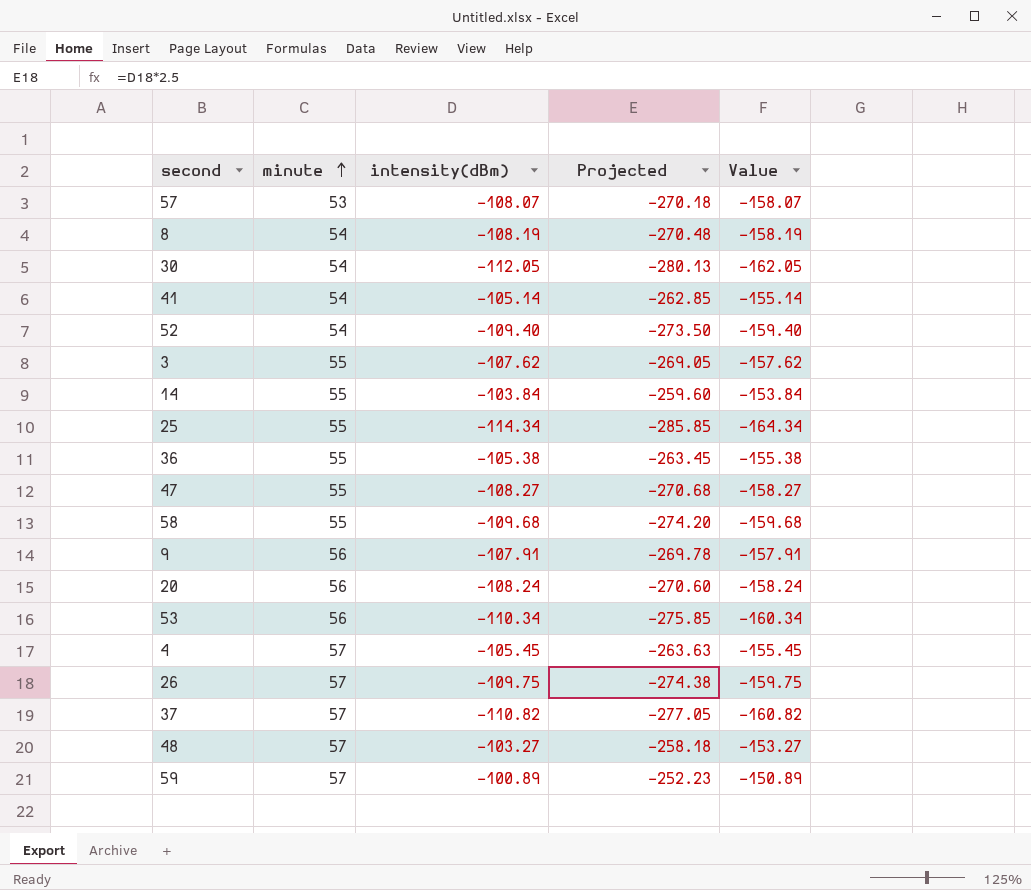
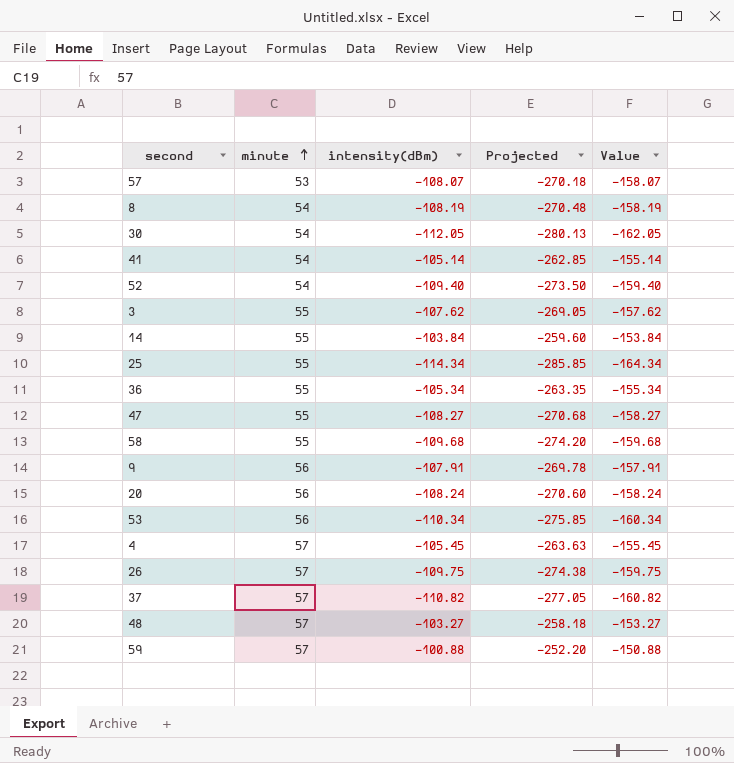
36 | intensity(dBm): -105.38 -> -105.34
36 | Projected: -263.45 -> -263.35
36 | Value: -155.38 -> -155.34
59 | intensity(dBm): -100.89 -> -100.88
59 | Projected: -252.23 -> -252.20
59 | Value: -150.89 -> -150.88

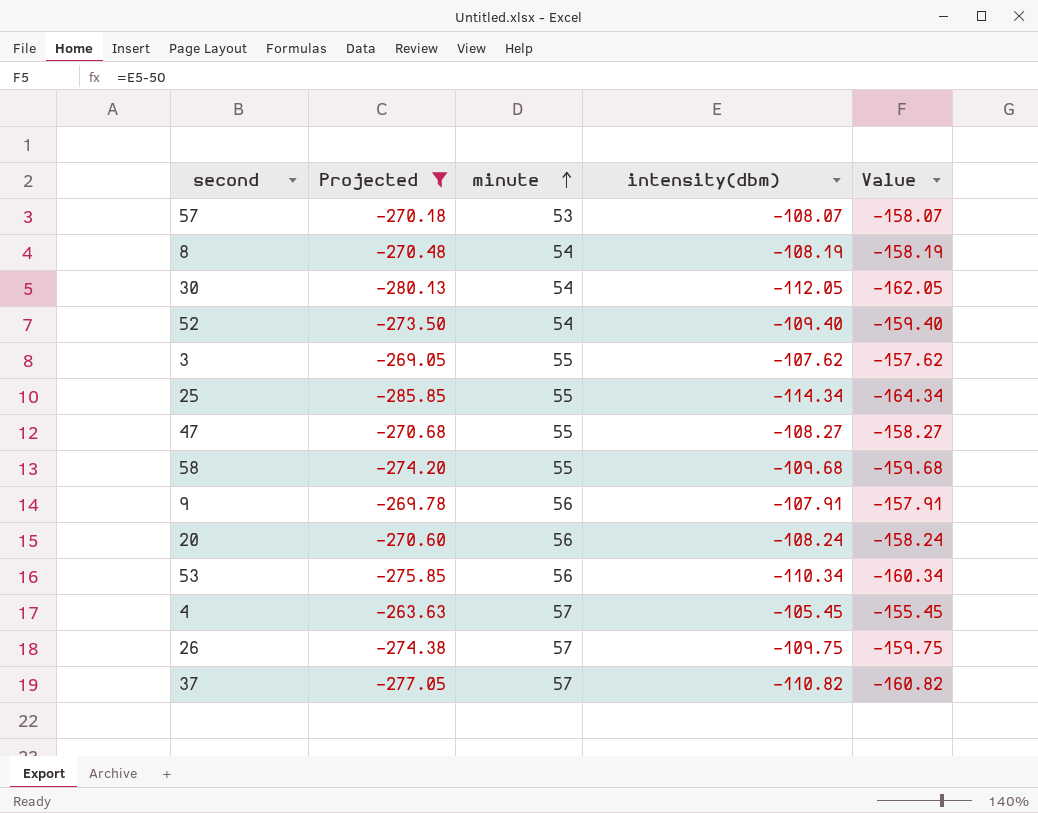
filter: none -> Projected <= -263.63
column Projected | position: 4 -> 2
column name: intensity(dBm) -> intensity(dbm)

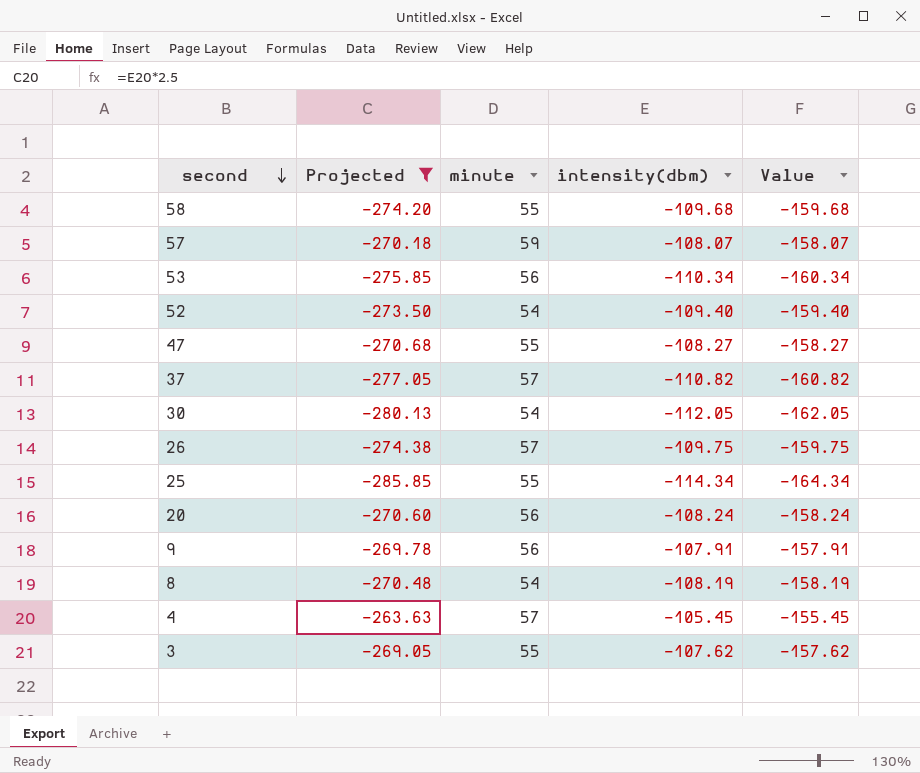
row order: minute ascending -> second descending
57 | minute: 53 -> 59

